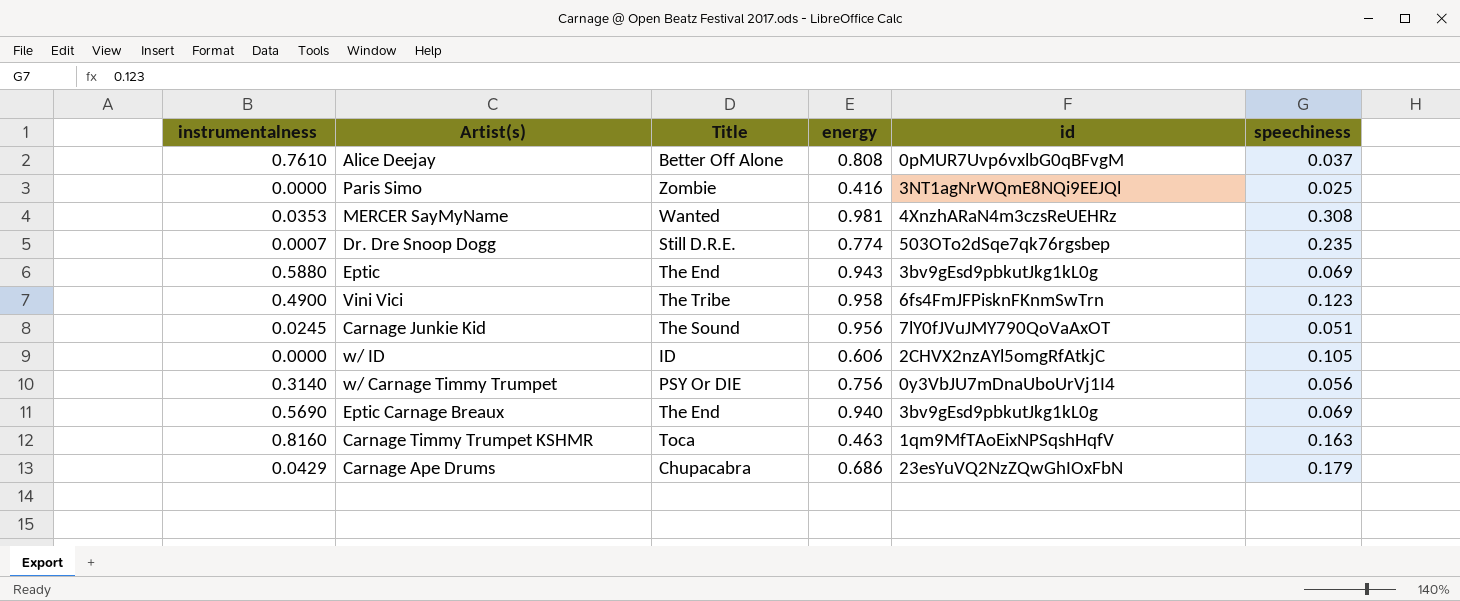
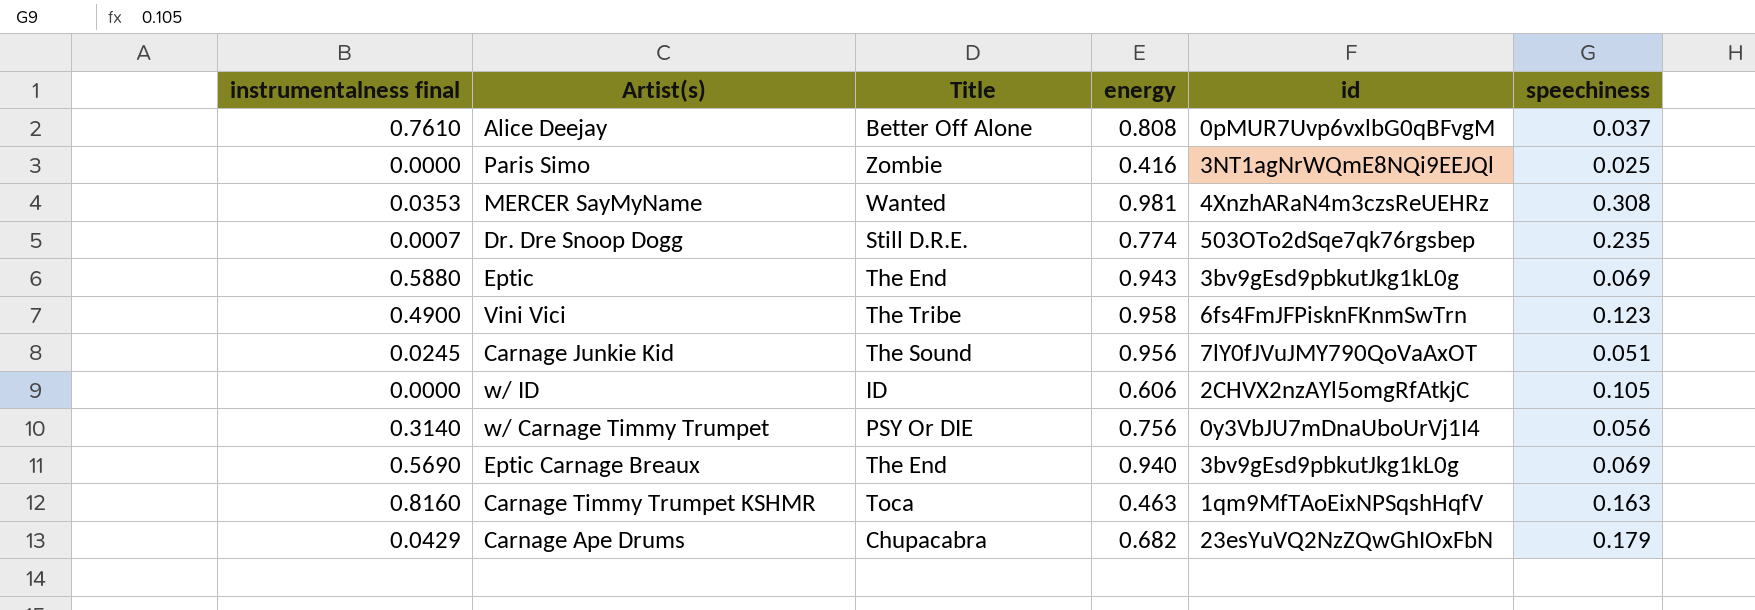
column name: instrumentalness -> instrumentalness final
Carnage Ape Drums | energy: 0.686 -> 0.682

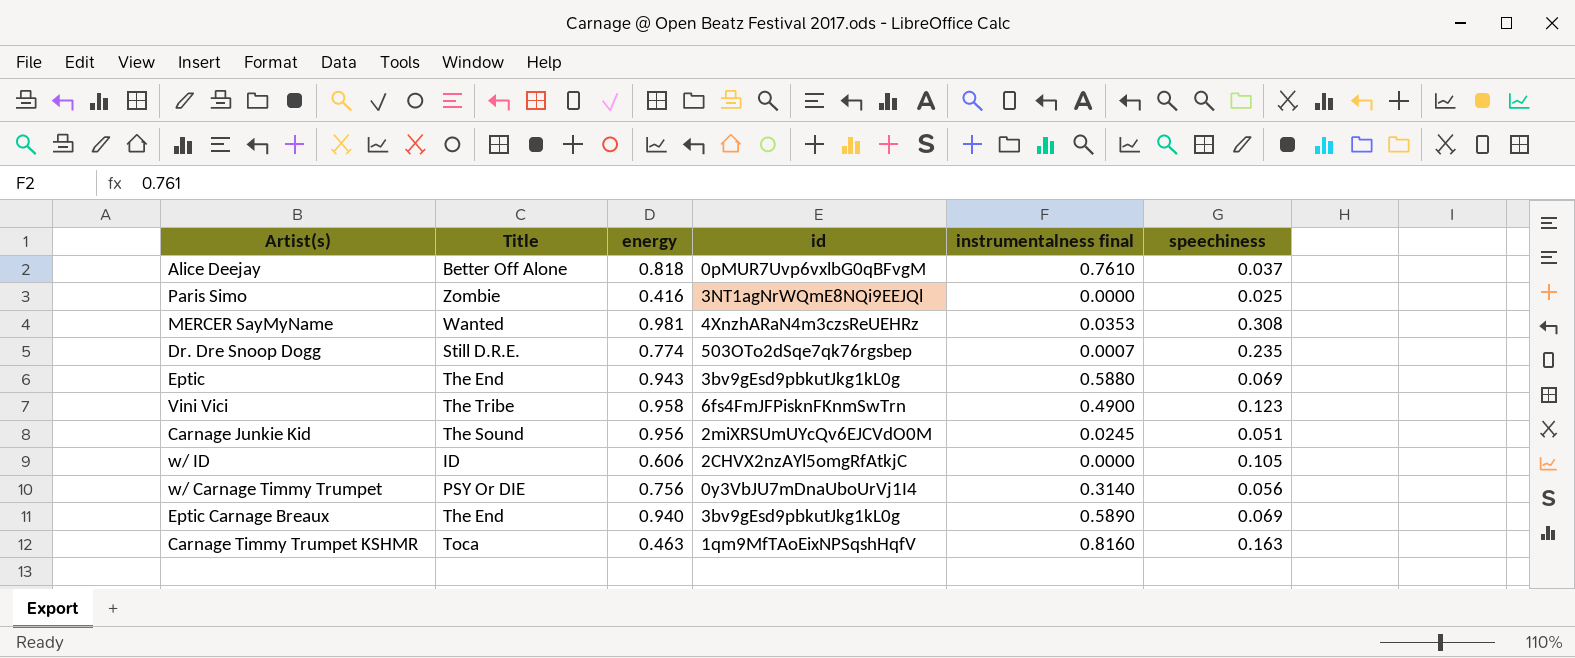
column instrumentalness final | position: 1 -> 5
row Carnage Ape Drums: 0.0429 | Chupacabra | 0.682 | 23esYuVQ2NzZQwGhIOxFbN | 0.179 -> none
Alice Deejay | energy: 0.808 -> 0.818
Carnage Junkie Kid | id: 7lY0fJVuJMY790QoVaAxOT -> 2miXRSUmUYcQv6EJCVdO0M
Eptic Carnage Breaux | instrumentalness final: 0.5690 -> 0.5890

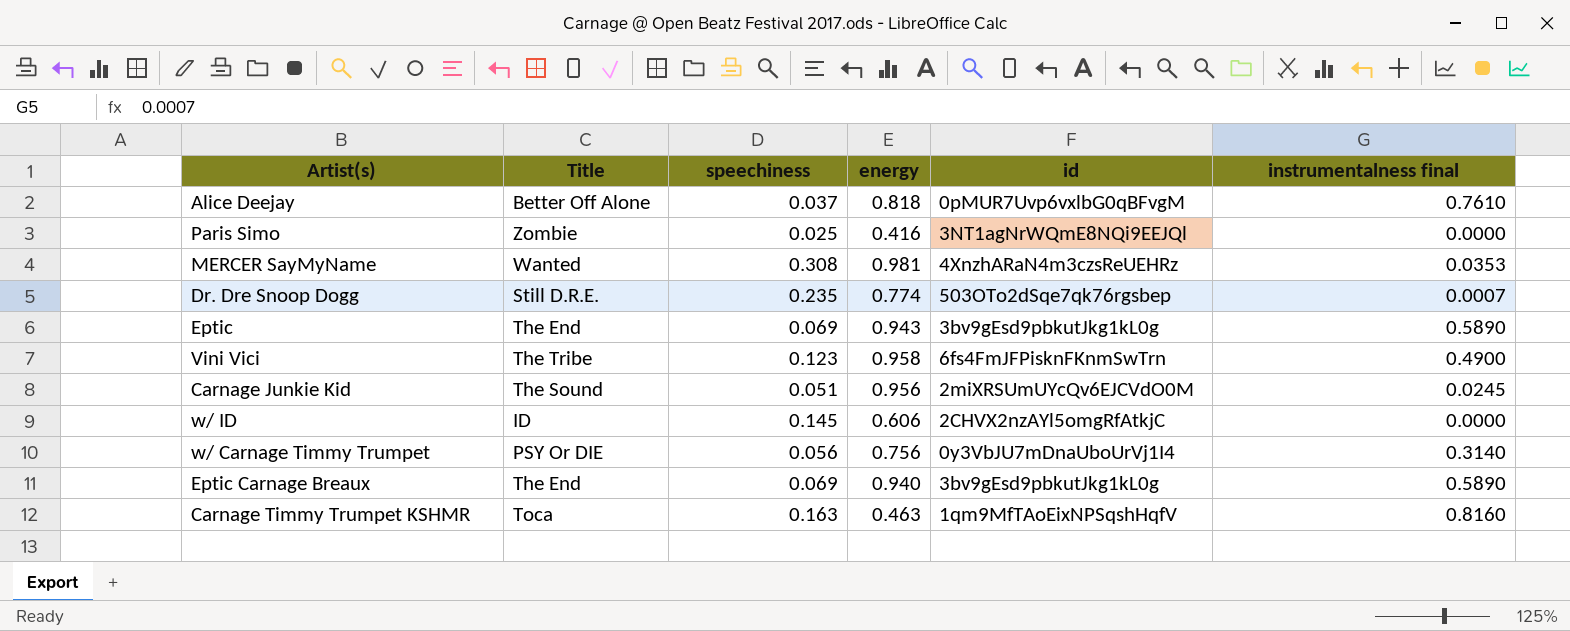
column speechiness | position: 6 -> 3
Eptic | instrumentalness final: 0.5880 -> 0.5890
w/ ID | speechiness: 0.105 -> 0.145

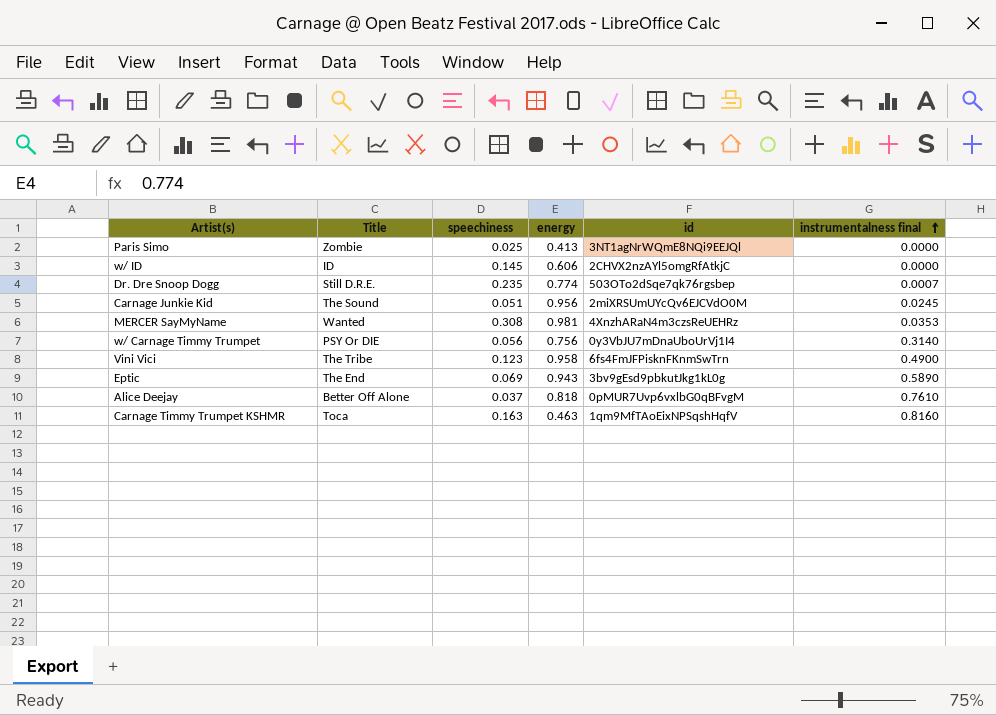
row order: none -> instrumentalness final ascending
row Eptic Carnage Breaux: The End | 0.069 | 0.940 | 3bv9gEsd9pbkutJkg1kL0g | 0.5890 -> none
Paris Simo | energy: 0.416 -> 0.413

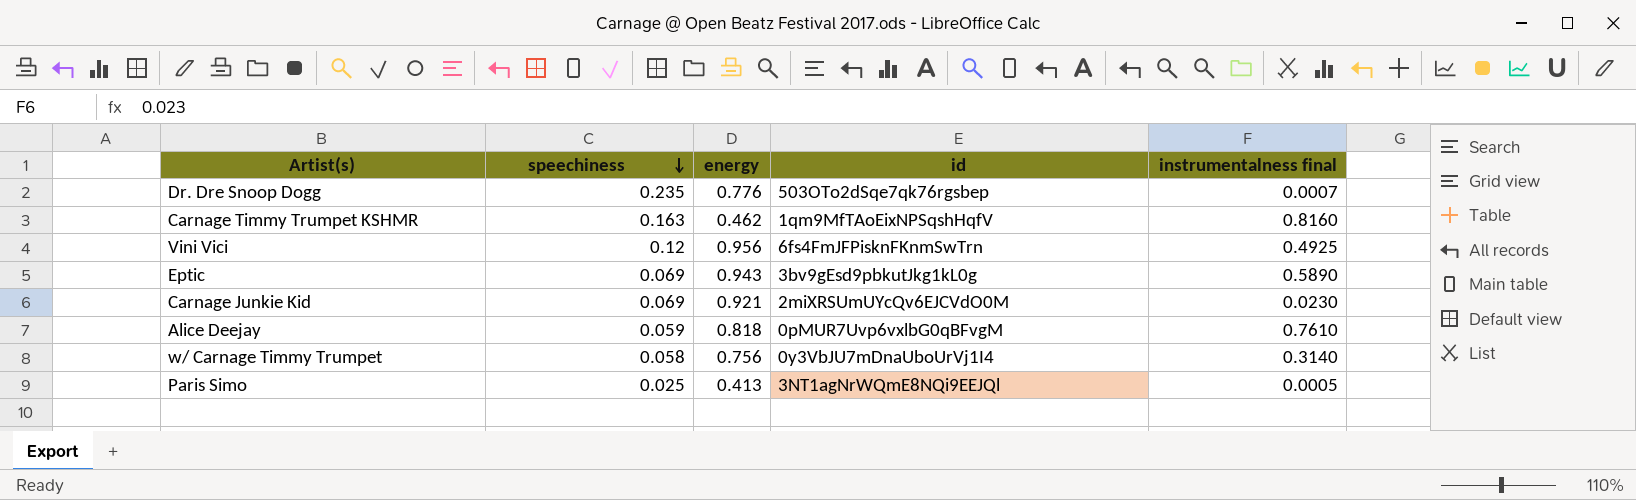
row order: instrumentalness final ascending -> speechiness descending
column Title | position: 2 -> none
row w/ ID: ID | 0.145 | 0.606 | 2CHVX2nzAYl5omgRfAtkjC | 0.0000 -> none
row MERCER SayMyName: Wanted | 0.308 | 0.981 | 4XnzhARaN4m3czsReUEHRz | 0.0353 -> none
Dr. Dre Snoop Dogg | energy: 0.774 -> 0.776
Carnage Timmy Trumpet KSHMR | energy: 0.463 -> 0.462
Vini Vici | speechiness: 0.123 -> 0.12
Vini Vici | energy: 0.958 -> 0.956
Vini Vici | instrumentalness final: 0.4900 -> 0.4925
Carnage Junkie Kid | speechiness: 0.051 -> 0.069
Carnage Junkie Kid | energy: 0.956 -> 0.921
Carnage Junkie Kid | instrumentalness final: 0.0245 -> 0.0230
Alice Deejay | speechiness: 0.037 -> 0.059
w/ Carnage Timmy Trumpet | speechiness: 0.056 -> 0.058
Paris Simo | instrumentalness final: 0.0000 -> 0.0005

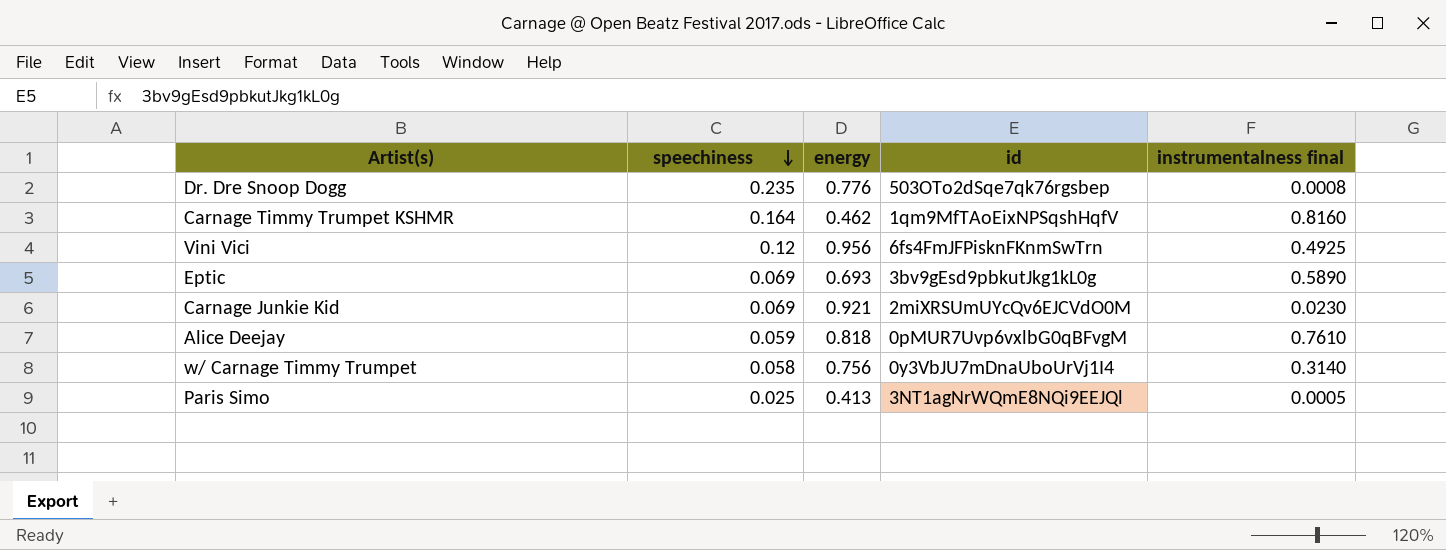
Dr. Dre Snoop Dogg | instrumentalness final: 0.0007 -> 0.0008
Carnage Timmy Trumpet KSHMR | speechiness: 0.163 -> 0.164
Eptic | energy: 0.943 -> 0.693

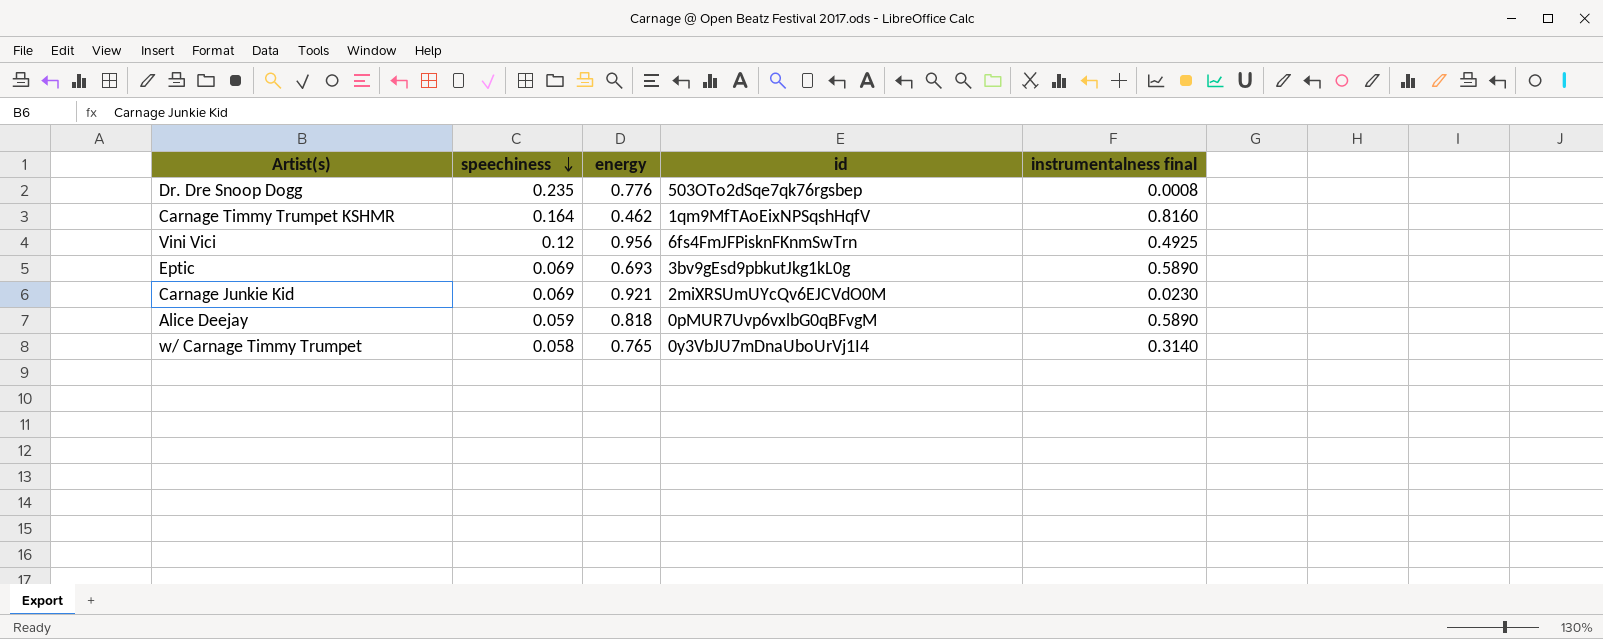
row Paris Simo: 0.025 | 0.413 | 3NT1agNrWQmE8NQi9EEJQl | 0.0005 -> none
Alice Deejay | instrumentalness final: 0.7610 -> 0.5890
w/ Carnage Timmy Trumpet | energy: 0.756 -> 0.765

